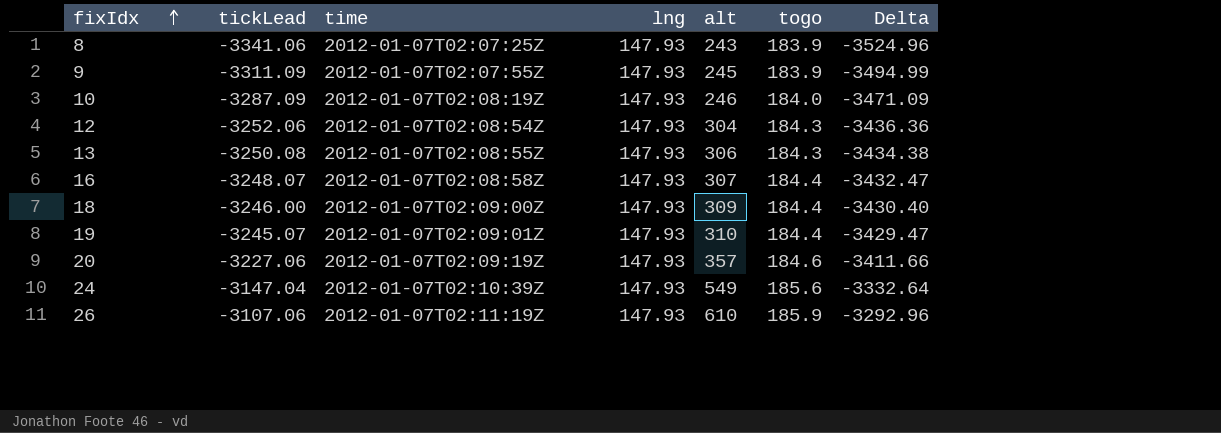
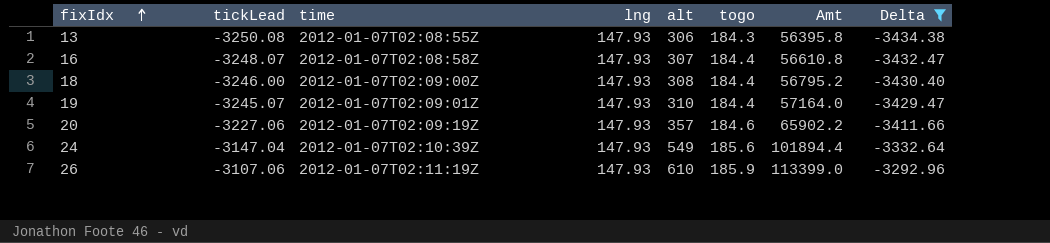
filter: none -> Delta >= -3434.38
column Amt | formula: none -> [alt] * [togo]
18 | alt: 309 -> 308

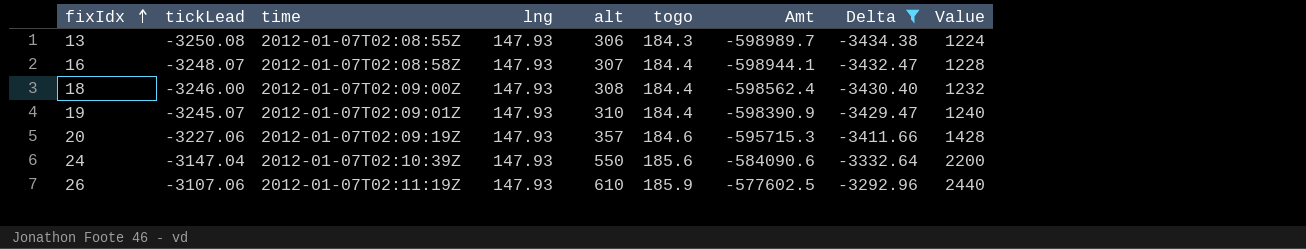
column Amt | formula: [alt] * [togo] -> [tickLead] * [togo]
column Value | formula: none -> [alt] * 4
24 | alt: 549 -> 550

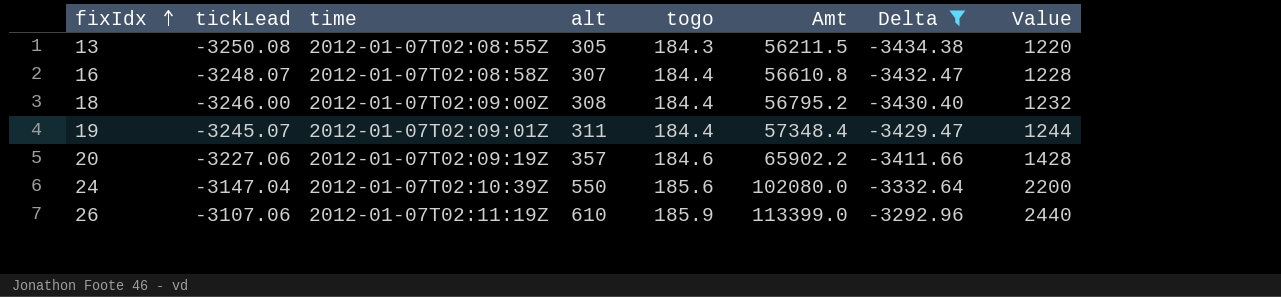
column lng | position: 4 -> none
column Amt | formula: [tickLead] * [togo] -> [alt] * [togo]
13 | alt: 306 -> 305
13 | Value: 1224 -> 1220
19 | alt: 310 -> 311
19 | Value: 1240 -> 1244

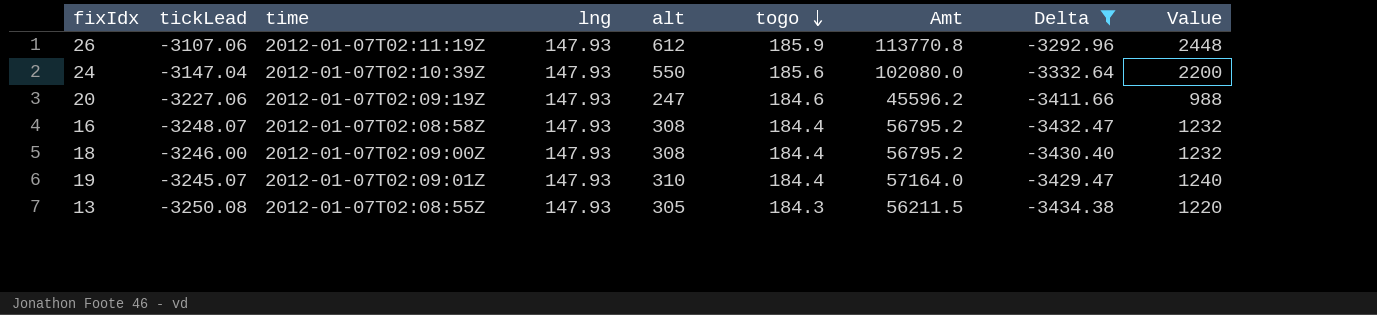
row order: fixIdx ascending -> togo descending
column lng | position: none -> 4
26 | alt: 610 -> 612
26 | Amt: 113399.0 -> 113770.8
26 | Value: 2440 -> 2448
20 | alt: 357 -> 247
20 | Amt: 65902.2 -> 45596.2
20 | Value: 1428 -> 988
16 | alt: 307 -> 308
16 | Amt: 56610.8 -> 56795.2
16 | Value: 1228 -> 1232
19 | alt: 311 -> 310
19 | Amt: 57348.4 -> 57164.0
19 | Value: 1244 -> 1240

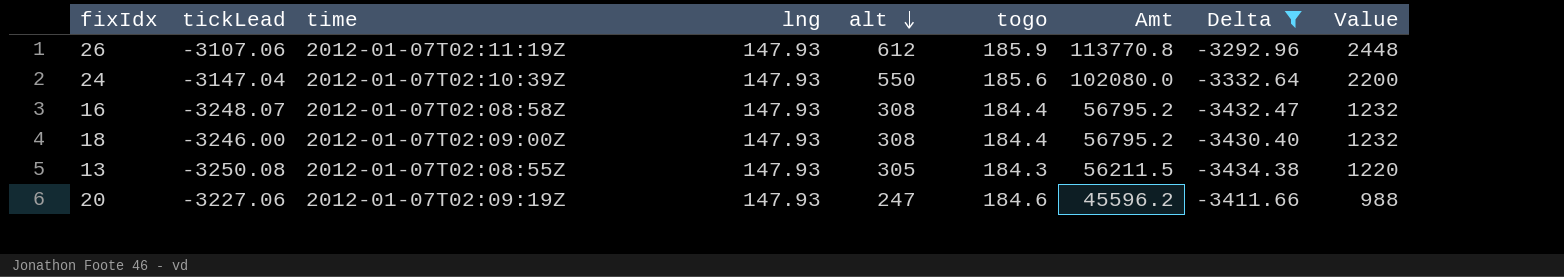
row order: togo descending -> alt descending
row 19: -3245.07 | 2012-01-07T02:09:01Z | 147.93 | 310 | 184.4 | 57164.0 | -3429.47 | 1240 -> none

